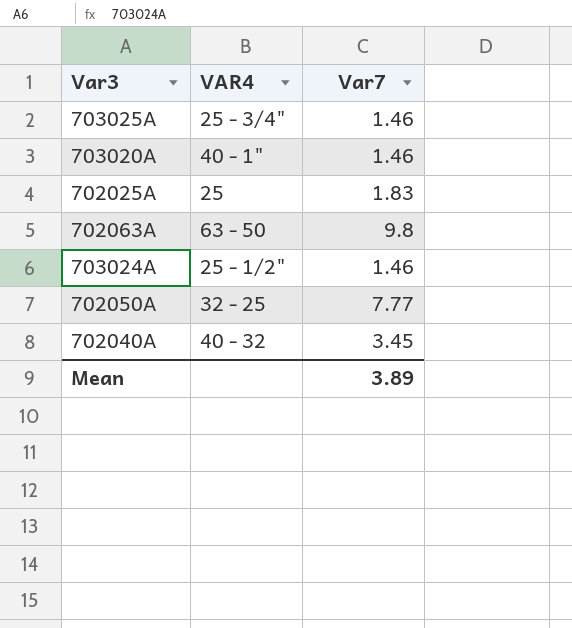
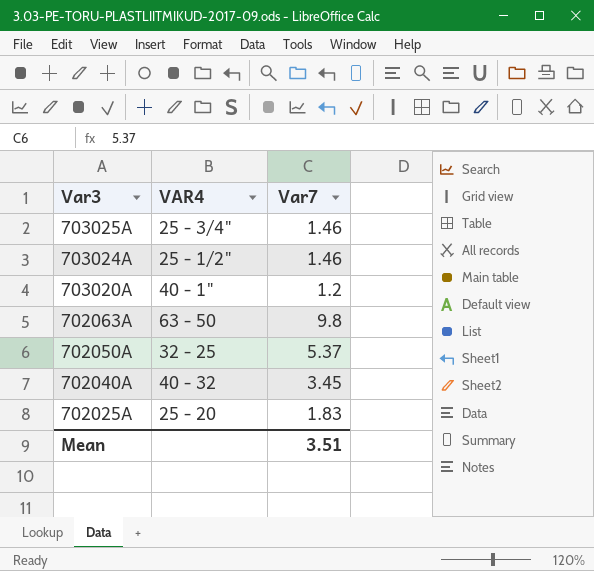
row order: none -> Var3 descending
703020A | Var7: 1.46 -> 1.2
702050A | Var7: 7.77 -> 5.37
702025A | VAR4: 25 -> 25 - 20
Mean | Var7: 3.89 -> 3.51

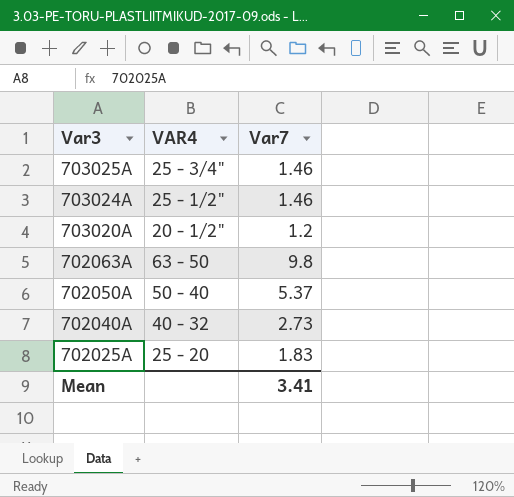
703020A | VAR4: 40 - 1" -> 20 - 1/2"
702050A | VAR4: 32 - 25 -> 50 - 40
702040A | Var7: 3.45 -> 2.73
Mean | Var7: 3.51 -> 3.41

